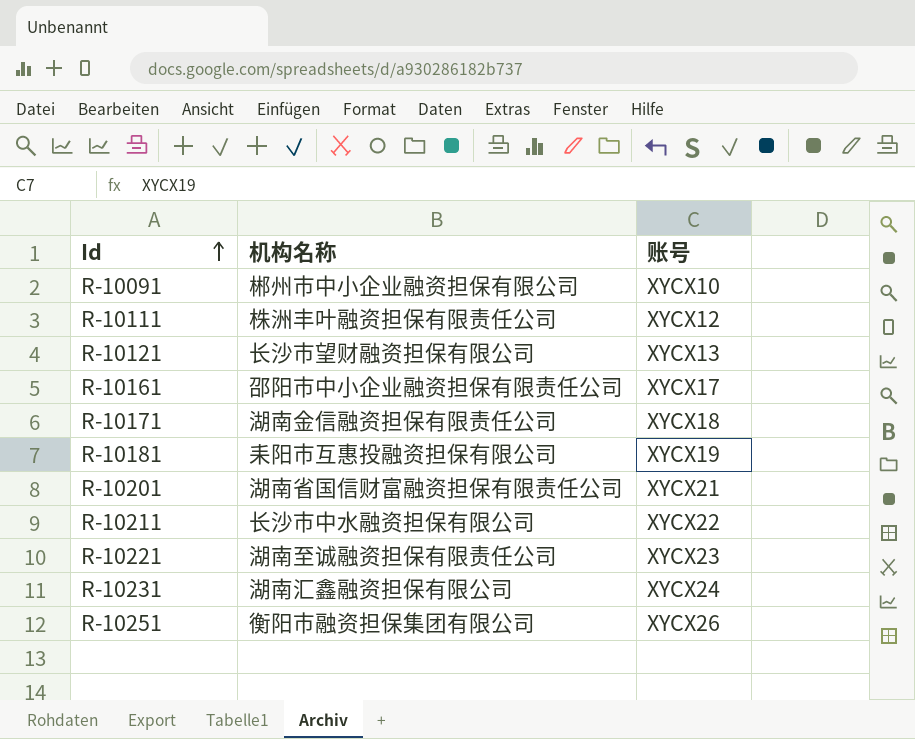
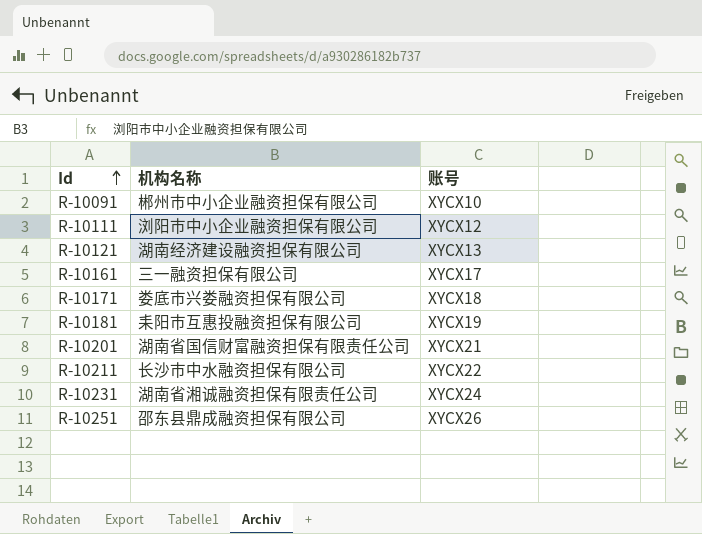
row R-10221: 湖南至诚融资担保有限责任公司 | XYCX23 -> none
R-10111 | 机构名称: 株洲丰叶融资担保有限责任公司 -> 浏阳市中小企业融资担保有限公司
R-10121 | 机构名称: 长沙市望财融资担保有限公司 -> 湖南经济建设融资担保有限公司
R-10161 | 机构名称: 邵阳市中小企业融资担保有限责任公司 -> 三一融资担保有限公司
R-10171 | 机构名称: 湖南金信融资担保有限责任公司 -> 娄底市兴娄融资担保有限公司
R-10231 | 机构名称: 湖南汇鑫融资担保有限公司 -> 湖南省湘诚融资担保有限责任公司
R-10251 | 机构名称: 衡阳市融资担保集团有限公司 -> 邵东县鼎成融资担保有限公司

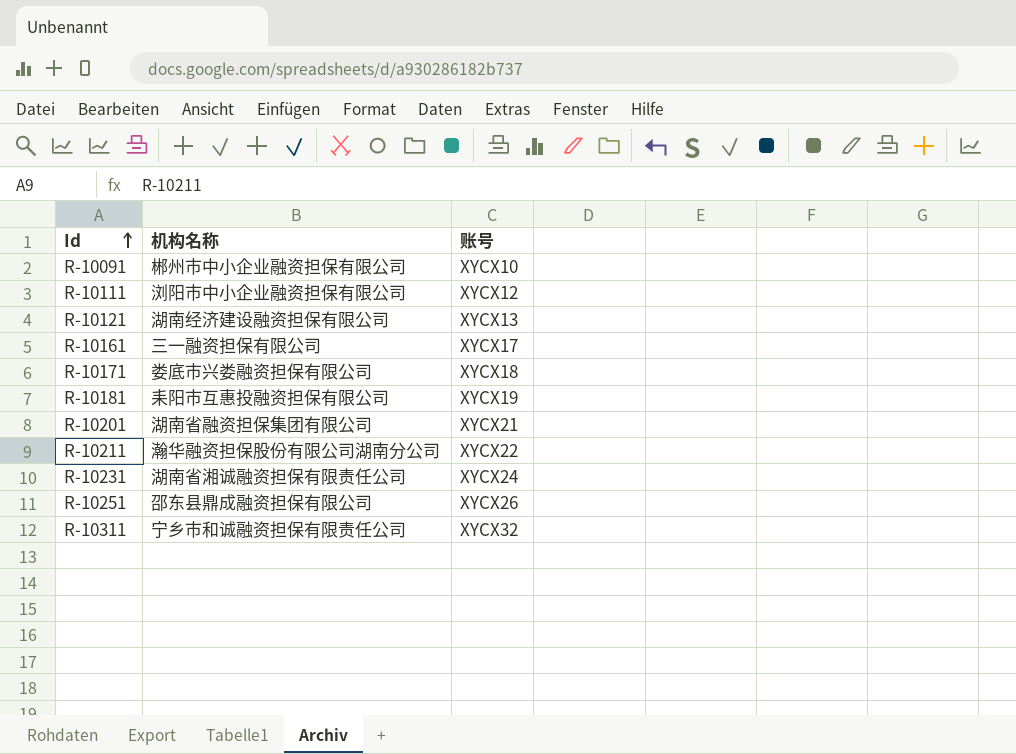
R-10201 | 机构名称: 湖南省国信财富融资担保有限责任公司 -> 湖南省融资担保集团有限公司
R-10211 | 机构名称: 长沙市中水融资担保有限公司 -> 瀚华融资担保股份有限公司湖南分公司
row R-10311: none -> 宁乡市和诚融资担保有限责任公司 | XYCX32

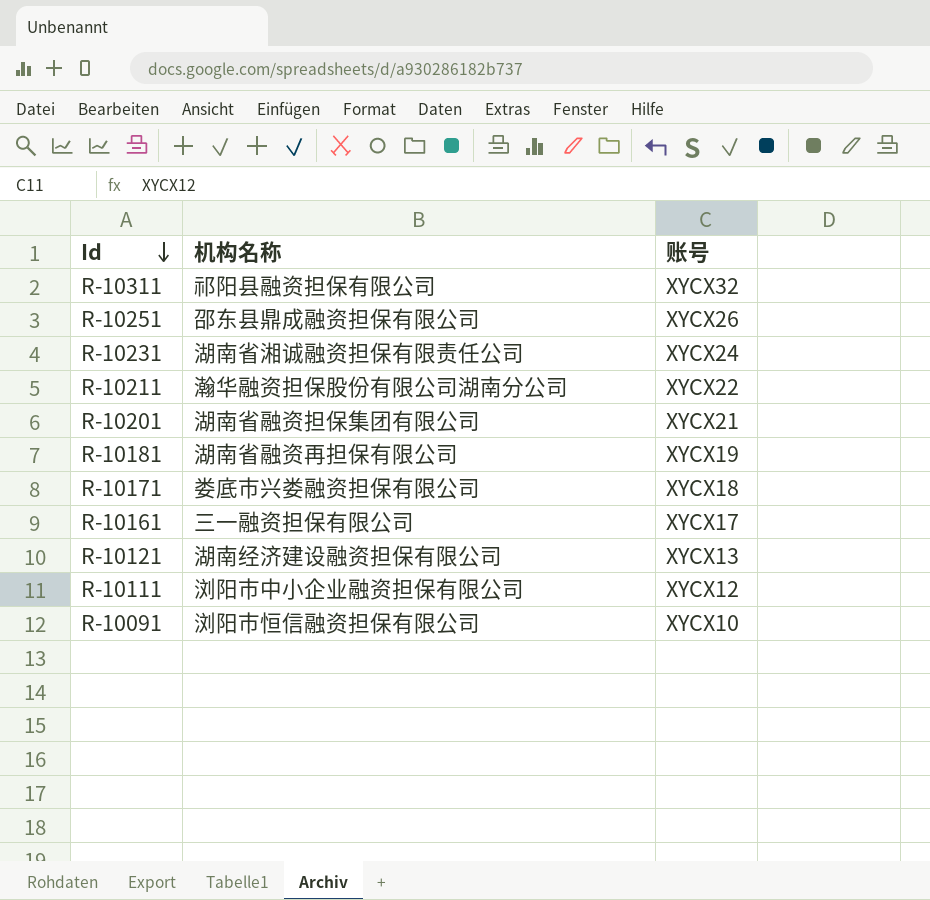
row order: Id ascending -> Id descending
R-10311 | 机构名称: 宁乡市和诚融资担保有限责任公司 -> 祁阳县融资担保有限公司
R-10181 | 机构名称: 耒阳市互惠投融资担保有限公司 -> 湖南省融资再担保有限公司
R-10091 | 机构名称: 郴州市中小企业融资担保有限公司 -> 浏阳市恒信融资担保有限公司

